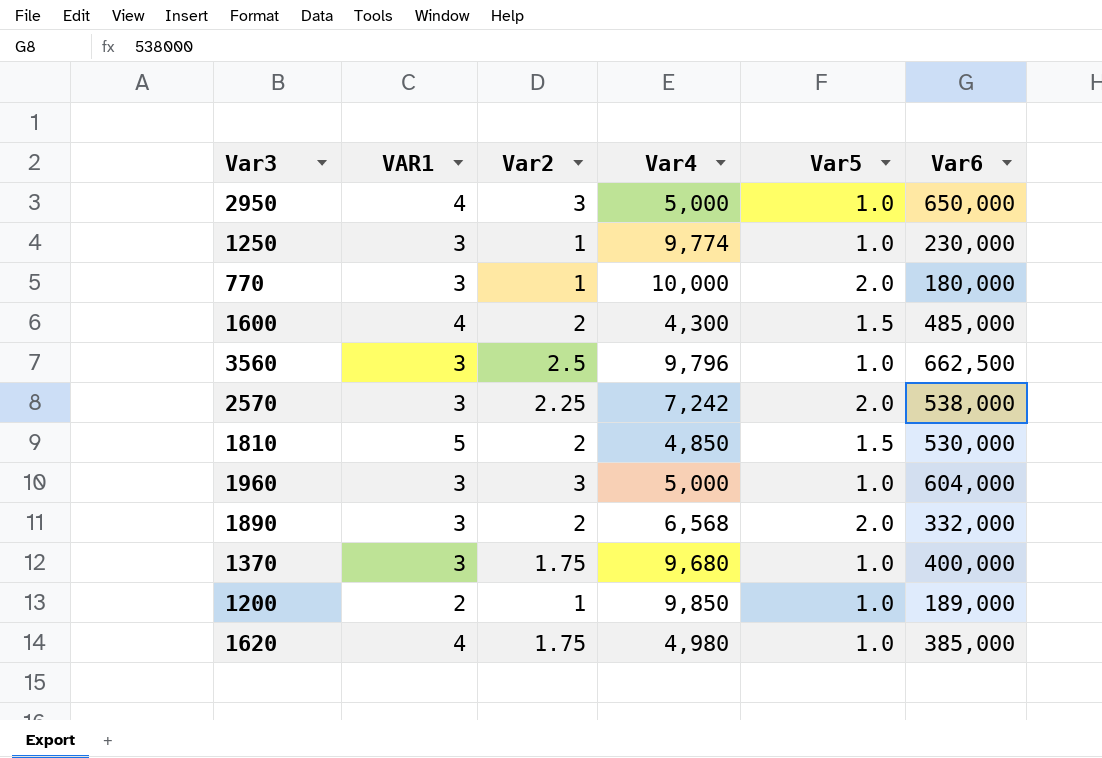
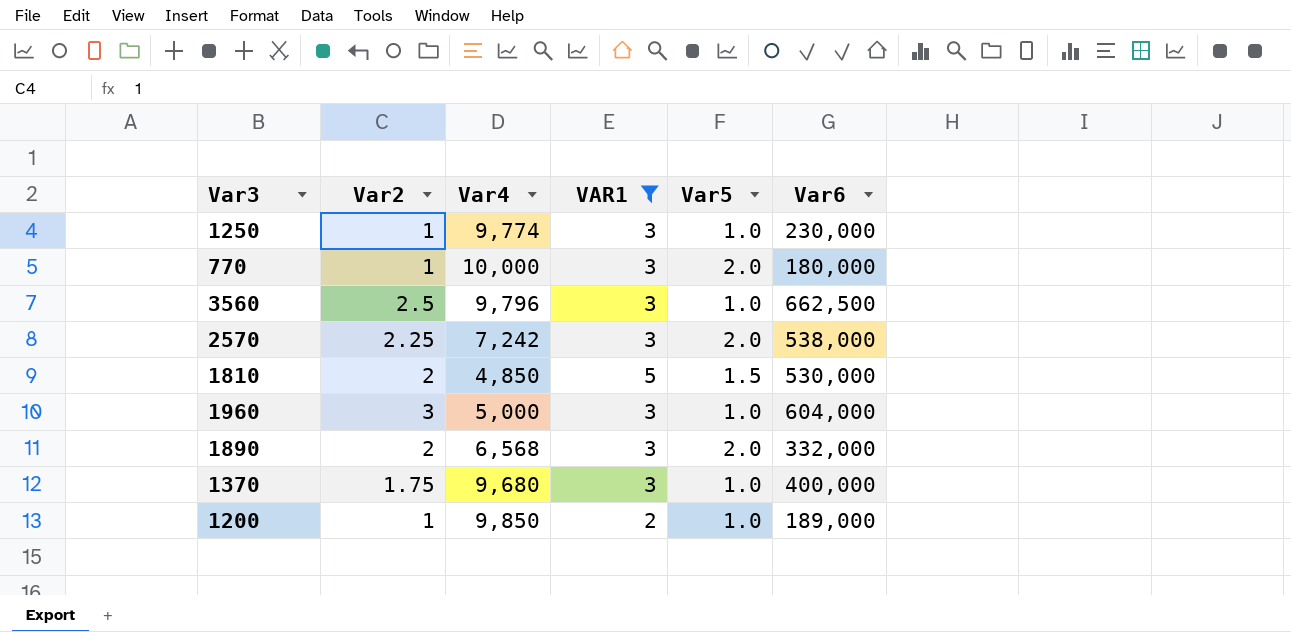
filter: none -> VAR1 != 4
column VAR1 | position: 2 -> 4

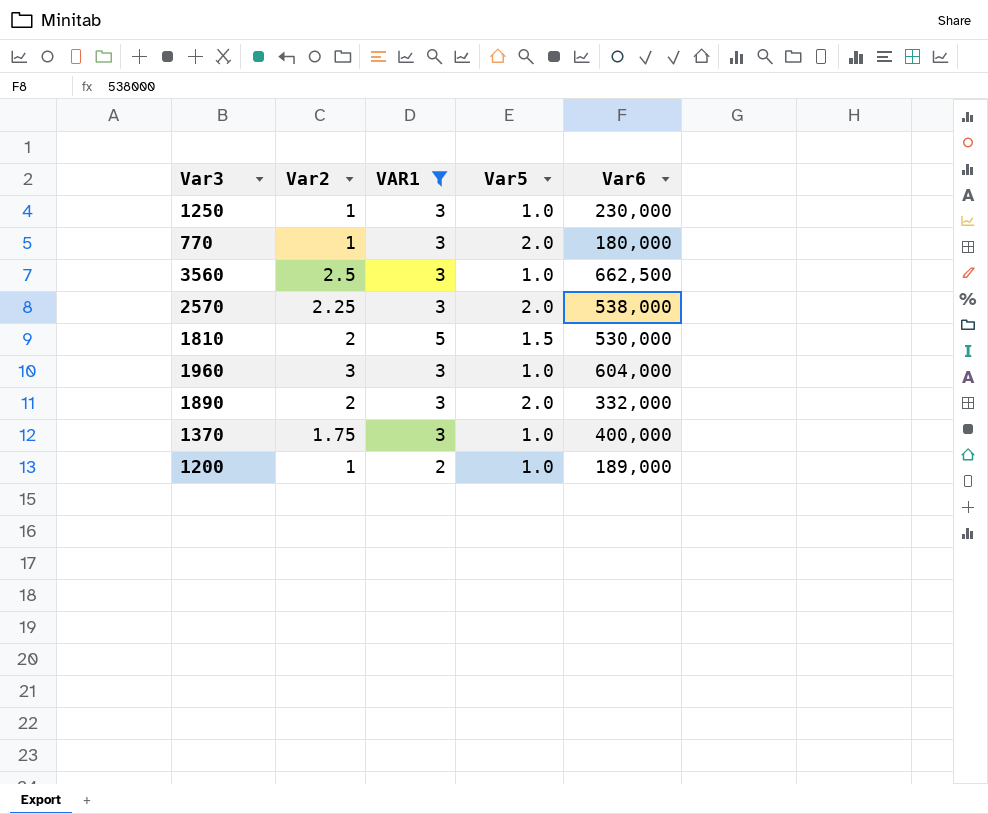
column Var4 | position: 3 -> none

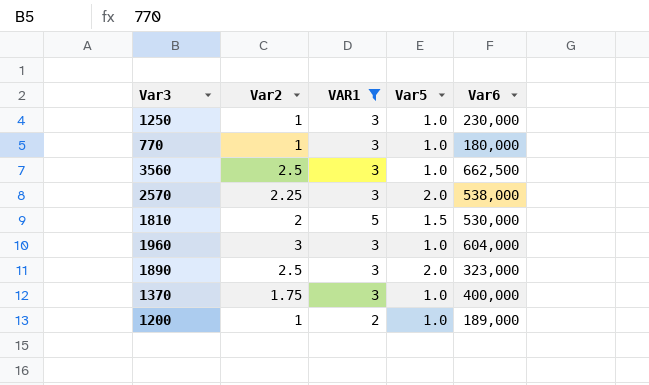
770 | Var5: 2.0 -> 1.0
1890 | Var2: 2 -> 2.5
1890 | Var6: 332,000 -> 323,000

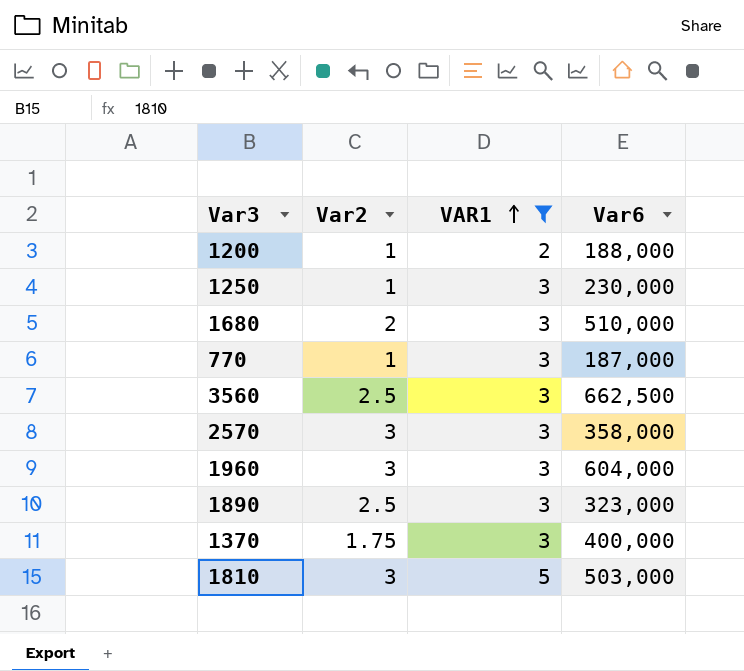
row order: none -> VAR1 ascending
column Var5 | position: 4 -> none
1200 | Var6: 189,000 -> 188,000
row 1680: none -> 2 | 3 | 510,000
770 | Var6: 180,000 -> 187,000
2570 | Var2: 2.25 -> 3
2570 | Var6: 538,000 -> 358,000
1810 | Var2: 2 -> 3
1810 | Var6: 530,000 -> 503,000

